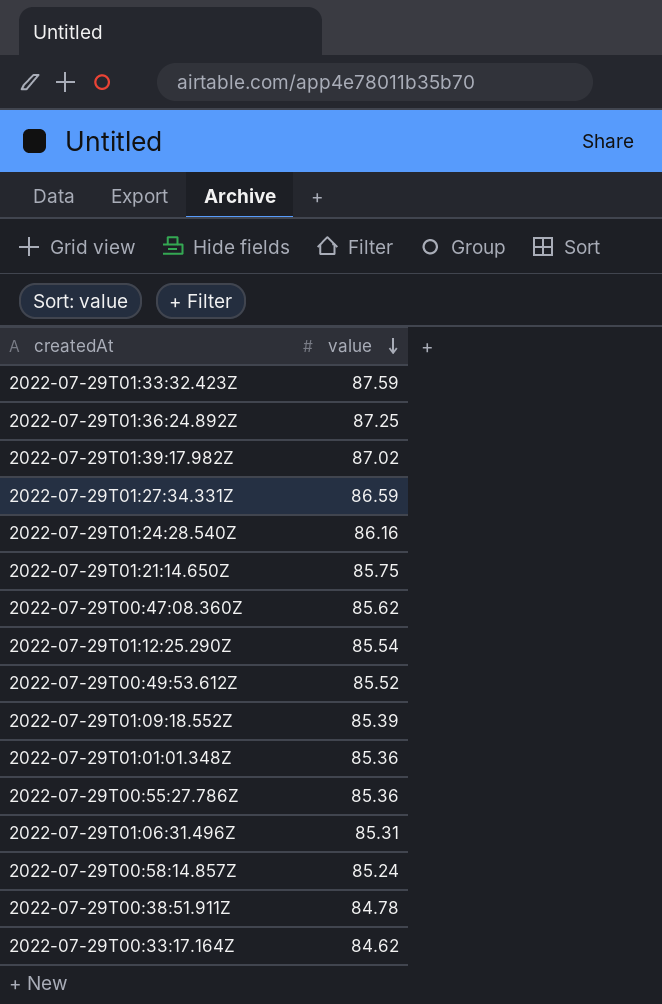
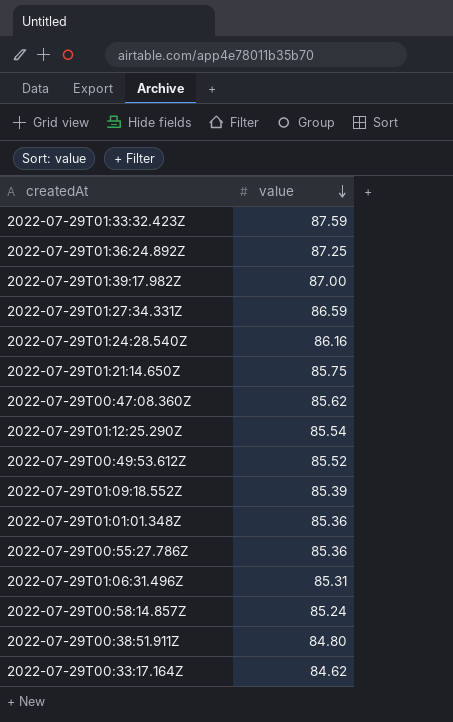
2022-07-29T01:39:17.982Z | value: 87.02 -> 87.00
2022-07-29T00:38:51.911Z | value: 84.78 -> 84.80

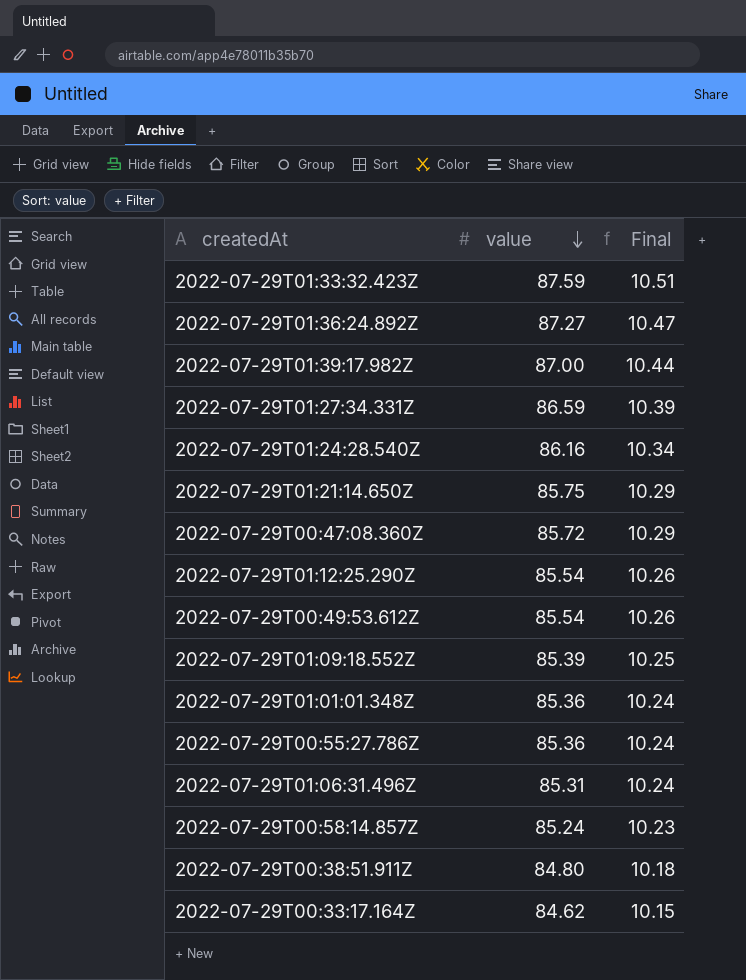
column Final | formula: none -> [value] * 0.12
2022-07-29T01:36:24.892Z | value: 87.25 -> 87.27
2022-07-29T00:47:08.360Z | value: 85.62 -> 85.72
2022-07-29T00:49:53.612Z | value: 85.52 -> 85.54

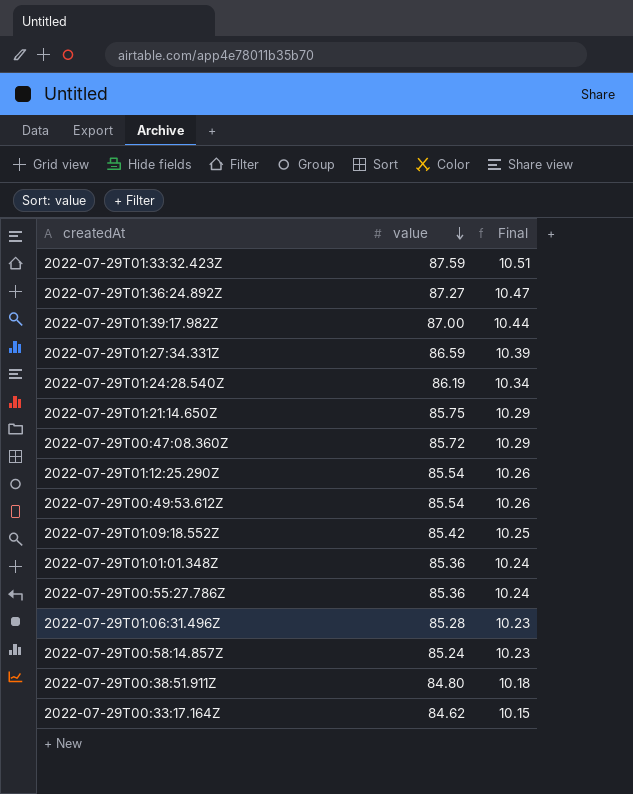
2022-07-29T01:24:28.540Z | value: 86.16 -> 86.19
2022-07-29T01:09:18.552Z | value: 85.39 -> 85.42
2022-07-29T01:06:31.496Z | value: 85.31 -> 85.28
2022-07-29T01:06:31.496Z | Final: 10.24 -> 10.23

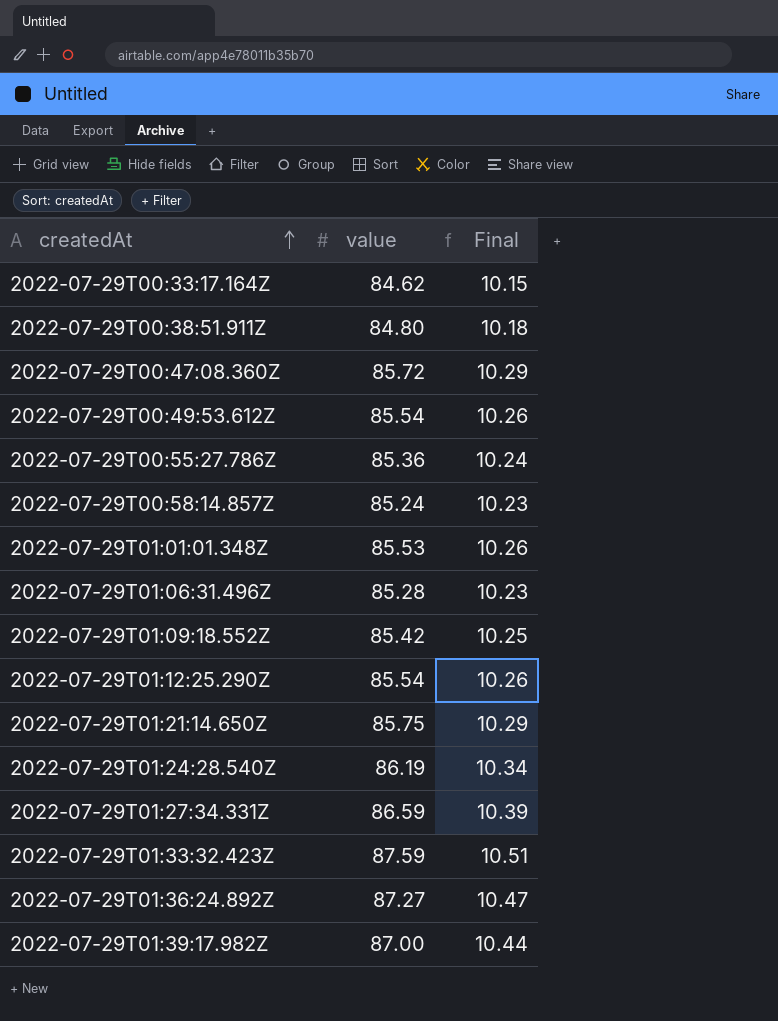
row order: value descending -> createdAt ascending
2022-07-29T01:01:01.348Z | value: 85.36 -> 85.53
2022-07-29T01:01:01.348Z | Final: 10.24 -> 10.26

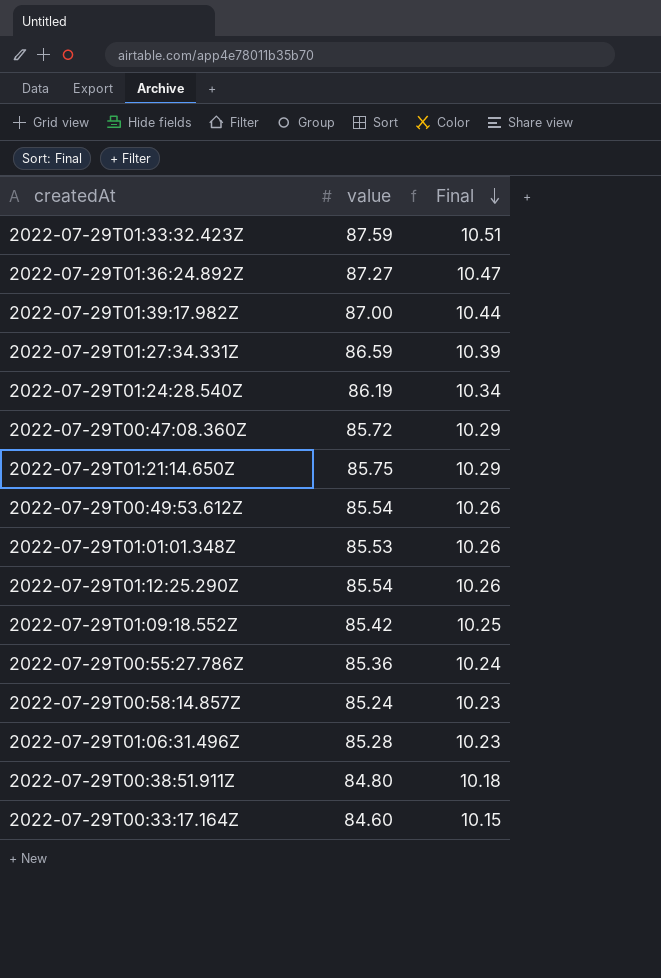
row order: createdAt ascending -> Final descending
2022-07-29T00:33:17.164Z | value: 84.62 -> 84.60

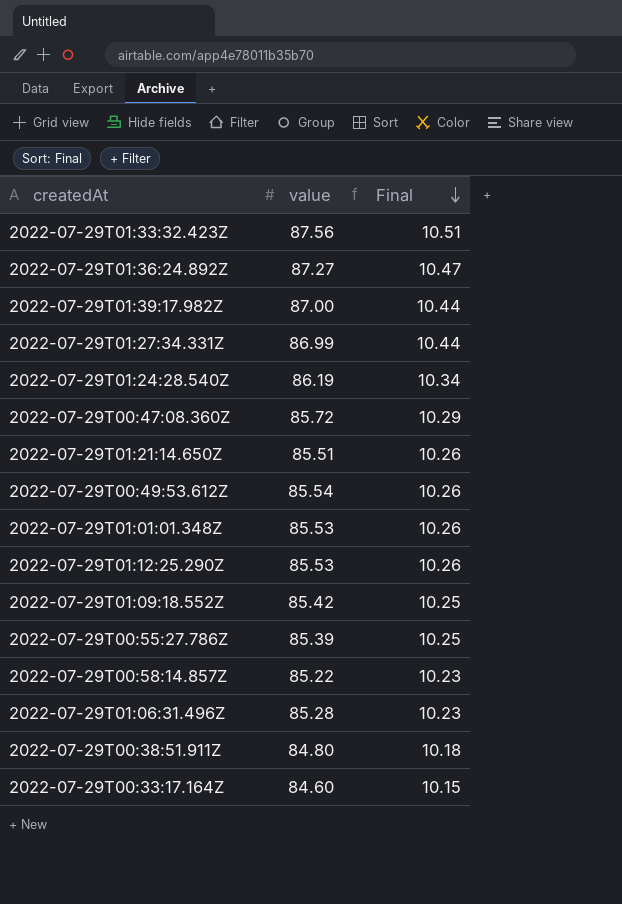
2022-07-29T01:33:32.423Z | value: 87.59 -> 87.56
2022-07-29T01:27:34.331Z | value: 86.59 -> 86.99
2022-07-29T01:27:34.331Z | Final: 10.39 -> 10.44
2022-07-29T01:21:14.650Z | value: 85.75 -> 85.51
2022-07-29T01:21:14.650Z | Final: 10.29 -> 10.26
2022-07-29T01:12:25.290Z | value: 85.54 -> 85.53
2022-07-29T00:55:27.786Z | value: 85.36 -> 85.39
2022-07-29T00:55:27.786Z | Final: 10.24 -> 10.25
2022-07-29T00:58:14.857Z | value: 85.24 -> 85.22

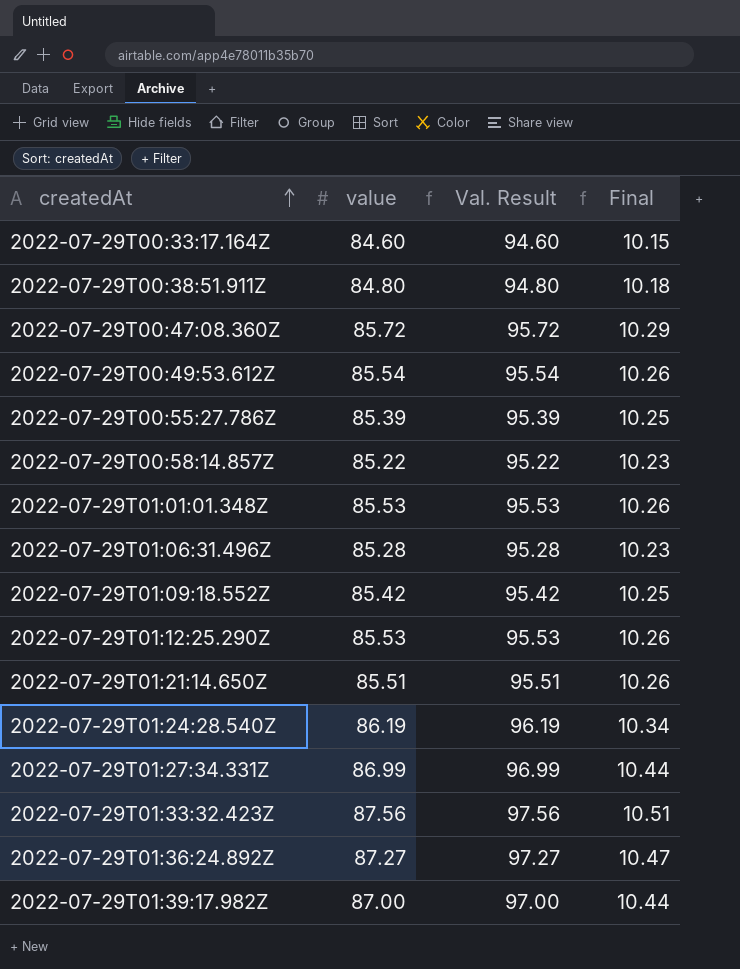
row order: Final descending -> createdAt ascending
column Val. Result | formula: none -> [value] + 10

